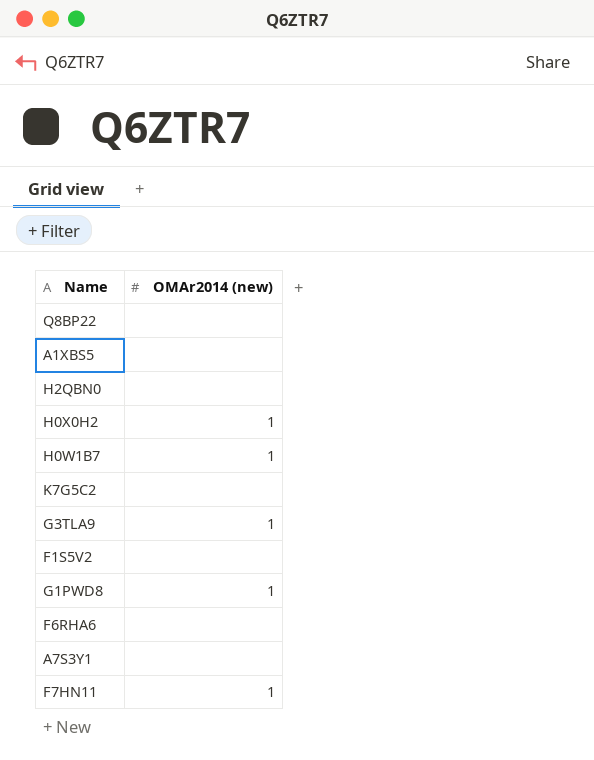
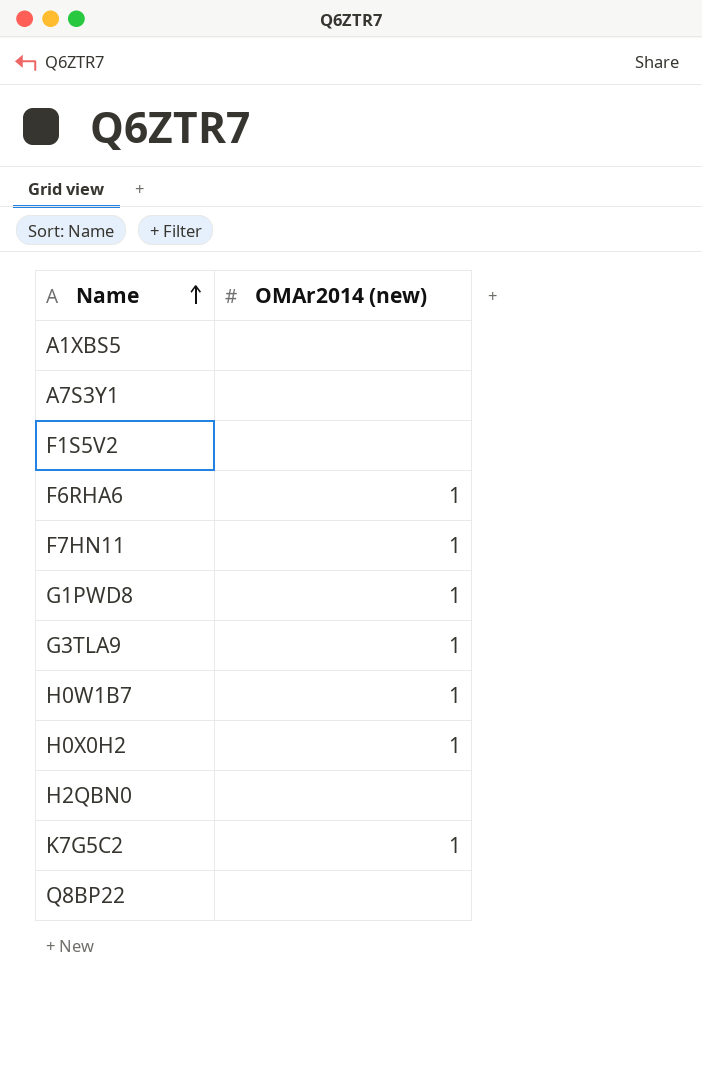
row order: none -> Name ascending
F6RHA6 | OMAr2014 (new): none -> 1
K7G5C2 | OMAr2014 (new): none -> 1

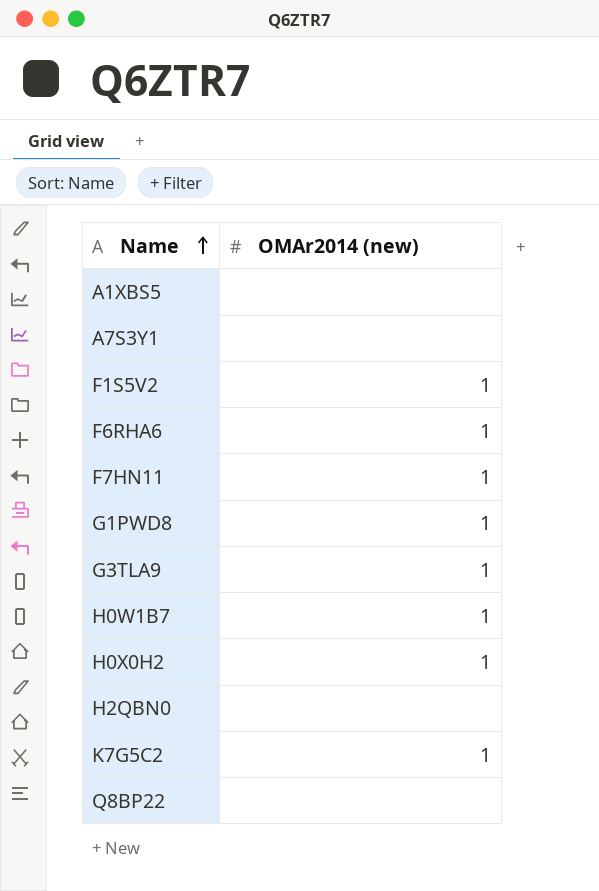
F1S5V2 | OMAr2014 (new): none -> 1

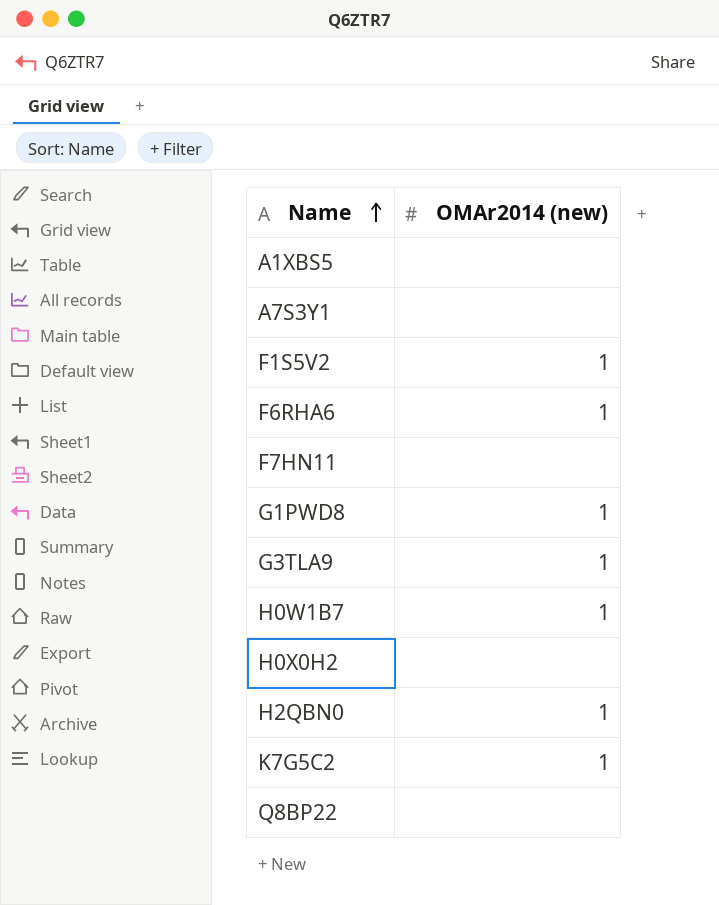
F7HN11 | OMAr2014 (new): 1 -> none
H0X0H2 | OMAr2014 (new): 1 -> none
H2QBN0 | OMAr2014 (new): none -> 1

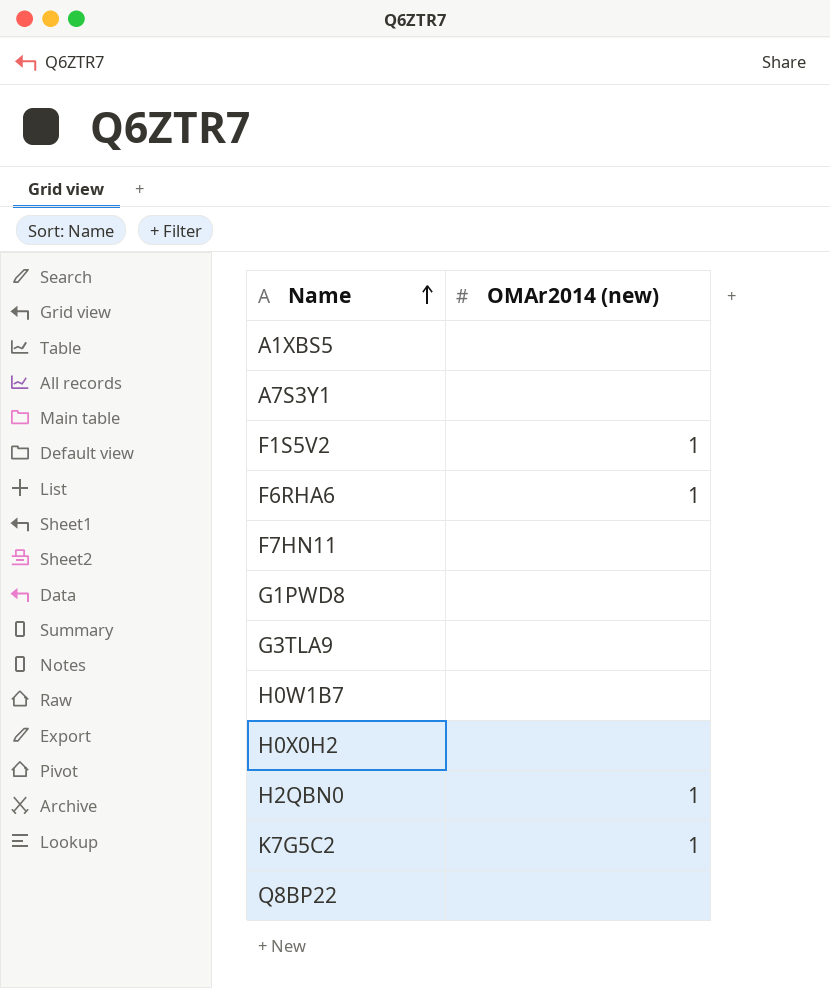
G1PWD8 | OMAr2014 (new): 1 -> none
G3TLA9 | OMAr2014 (new): 1 -> none
H0W1B7 | OMAr2014 (new): 1 -> none

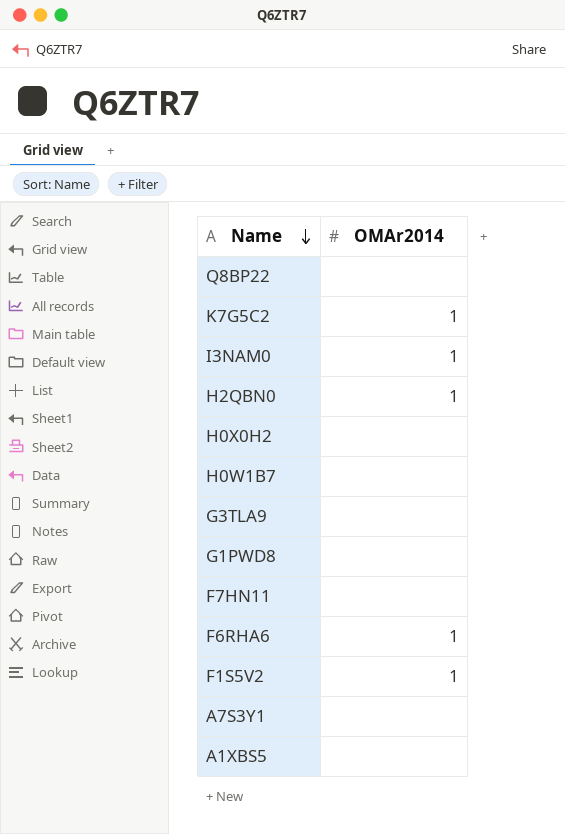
row order: Name ascending -> Name descending
column name: OMAr2014 (new) -> OMAr2014
row I3NAM0: none -> 1

